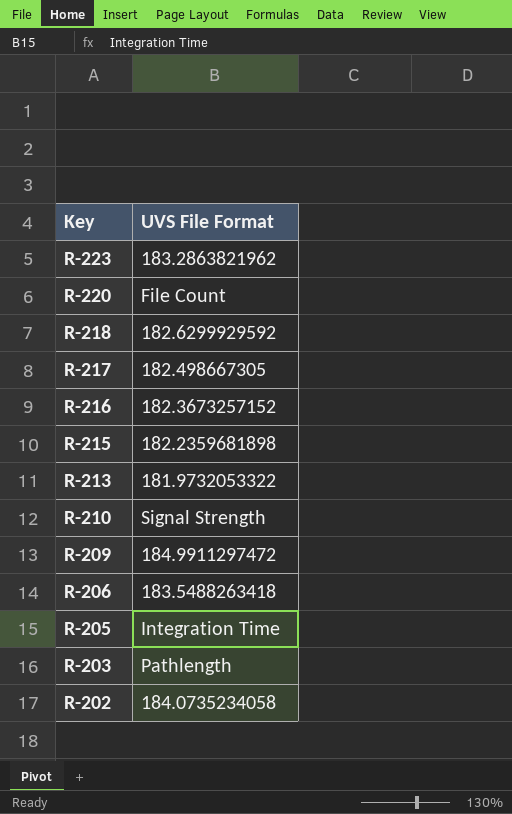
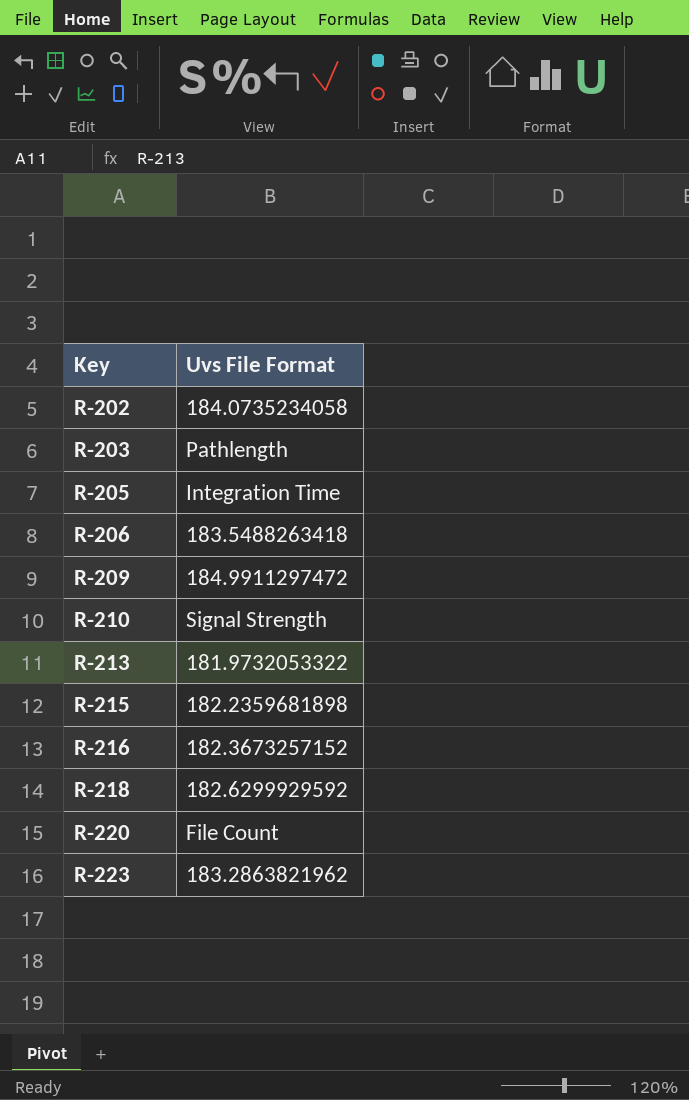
row order: Key descending -> Key ascending
column name: UVS File Format -> Uvs File Format
row R-217: 182.498667305 -> none

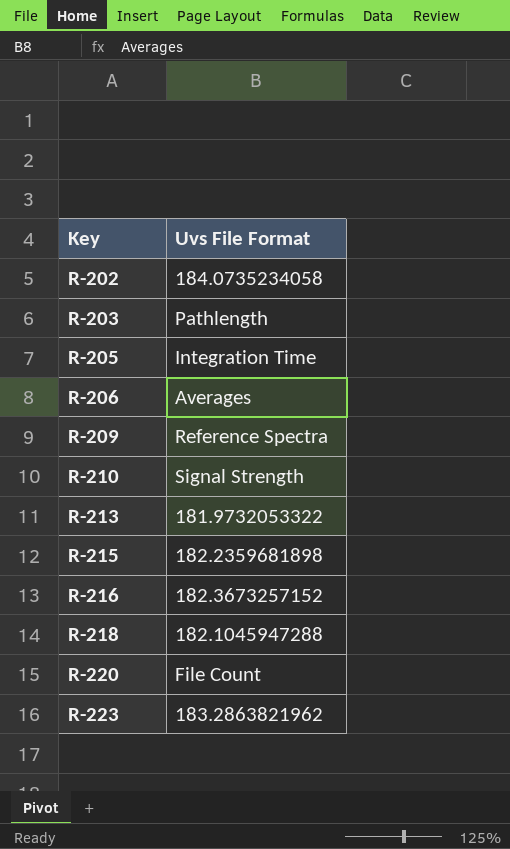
R-206 | Uvs File Format: 183.5488263418 -> Averages
R-209 | Uvs File Format: 184.9911297472 -> Reference Spectra
R-218 | Uvs File Format: 182.6299929592 -> 182.1045947288

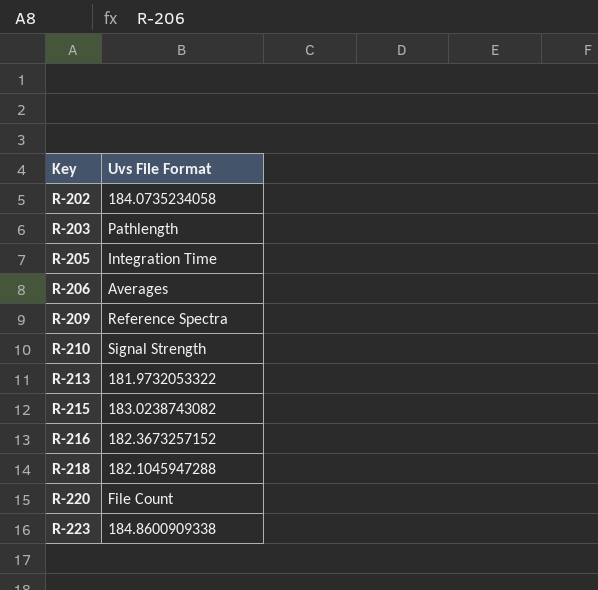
R-215 | Uvs File Format: 182.2359681898 -> 183.0238743082
R-223 | Uvs File Format: 183.2863821962 -> 184.8600909338

